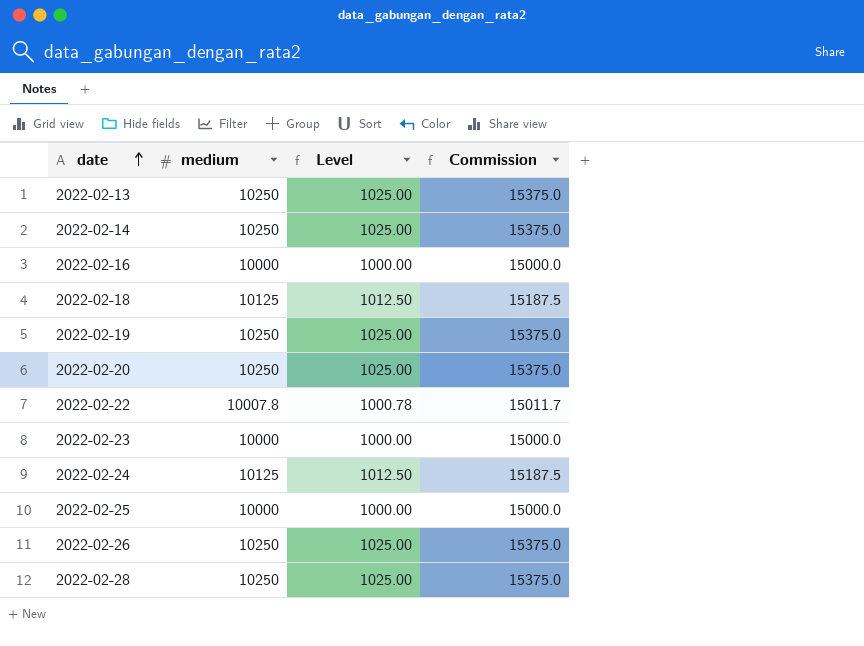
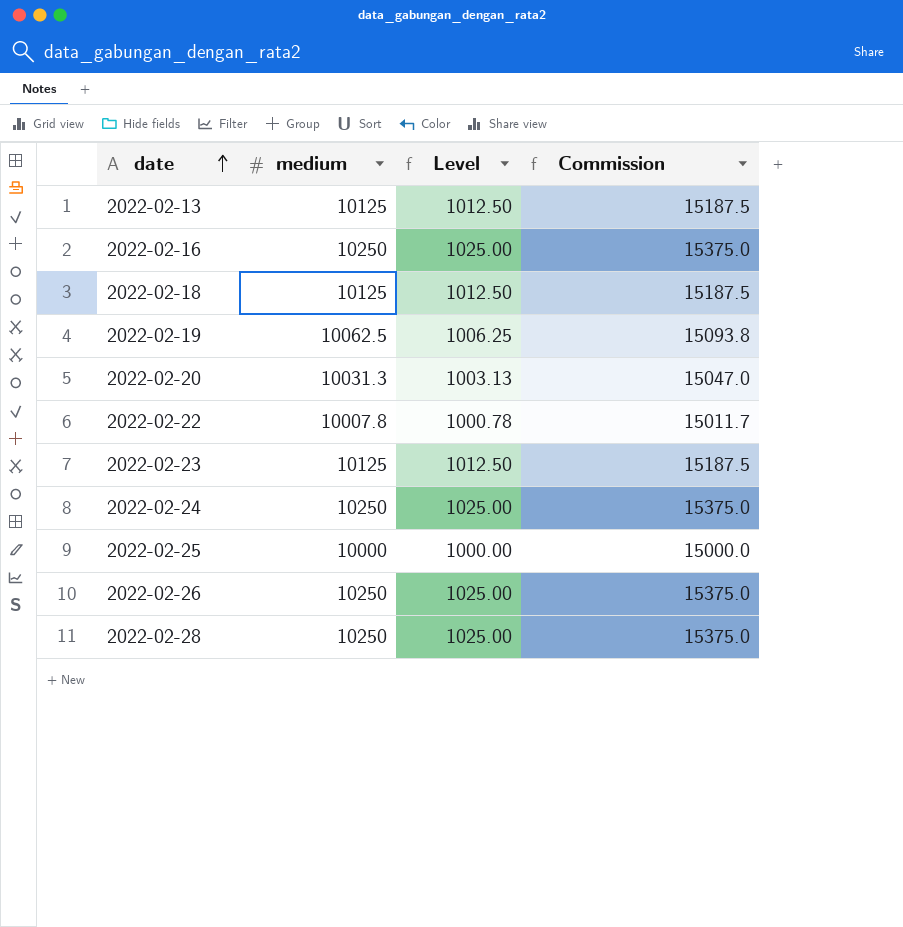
row 2022-02-14: 10250 | 1025.00 | 15375.0 -> none
2022-02-13 | medium: 10250 -> 10125
2022-02-13 | Level: 1025.00 -> 1012.50
2022-02-13 | Commission: 15375.0 -> 15187.5
2022-02-16 | medium: 10000 -> 10250
2022-02-16 | Level: 1000.00 -> 1025.00
2022-02-16 | Commission: 15000.0 -> 15375.0
2022-02-19 | medium: 10250 -> 10062.5
2022-02-19 | Level: 1025.00 -> 1006.25
2022-02-19 | Commission: 15375.0 -> 15093.8
2022-02-20 | medium: 10250 -> 10031.3
2022-02-20 | Level: 1025.00 -> 1003.13
2022-02-20 | Commission: 15375.0 -> 15047.0
2022-02-23 | medium: 10000 -> 10125
2022-02-23 | Level: 1000.00 -> 1012.50
2022-02-23 | Commission: 15000.0 -> 15187.5
2022-02-24 | medium: 10125 -> 10250
2022-02-24 | Level: 1012.50 -> 1025.00
2022-02-24 | Commission: 15187.5 -> 15375.0

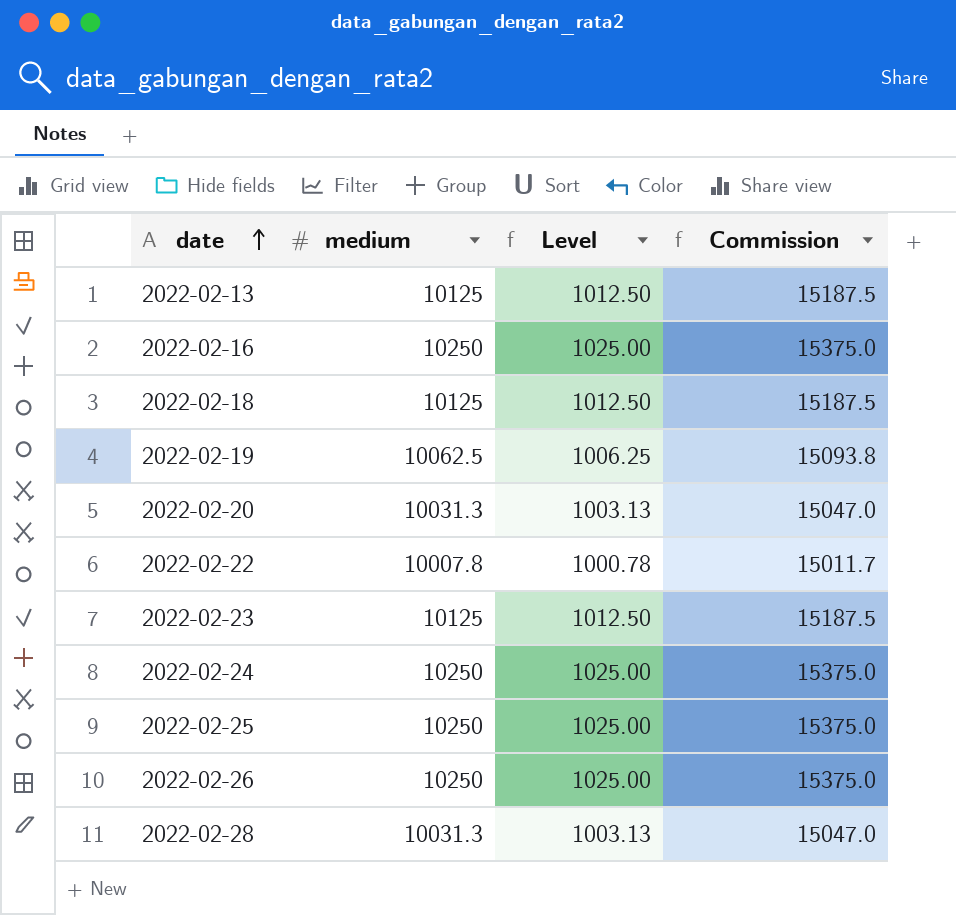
2022-02-25 | medium: 10000 -> 10250
2022-02-25 | Level: 1000.00 -> 1025.00
2022-02-25 | Commission: 15000.0 -> 15375.0
2022-02-28 | medium: 10250 -> 10031.3
2022-02-28 | Level: 1025.00 -> 1003.13
2022-02-28 | Commission: 15375.0 -> 15047.0

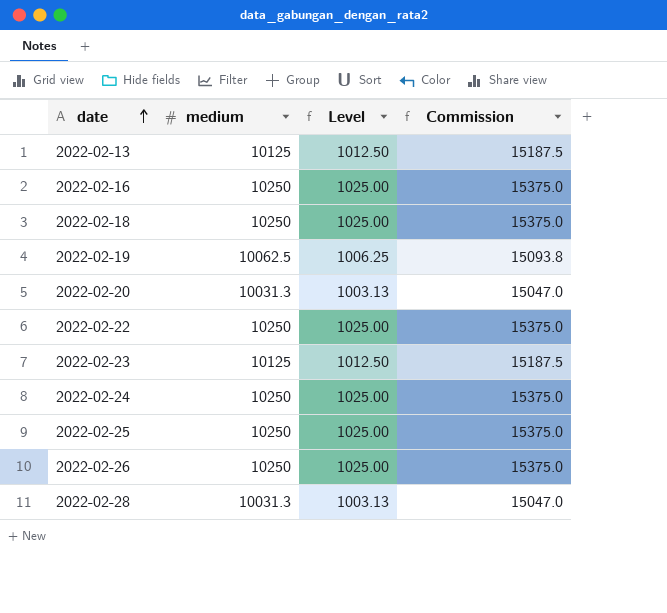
2022-02-18 | medium: 10125 -> 10250
2022-02-18 | Level: 1012.50 -> 1025.00
2022-02-18 | Commission: 15187.5 -> 15375.0
2022-02-22 | medium: 10007.8 -> 10250
2022-02-22 | Level: 1000.78 -> 1025.00
2022-02-22 | Commission: 15011.7 -> 15375.0

